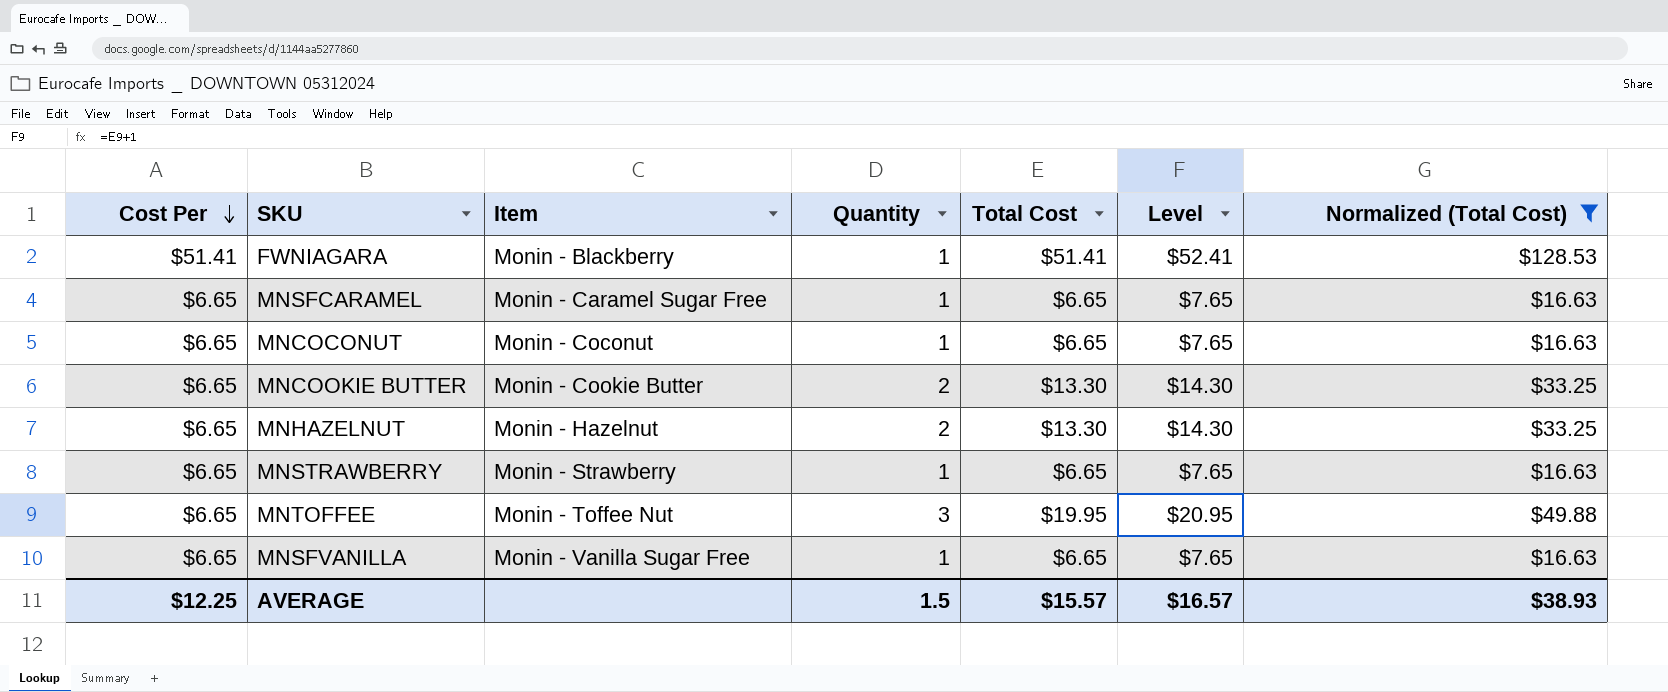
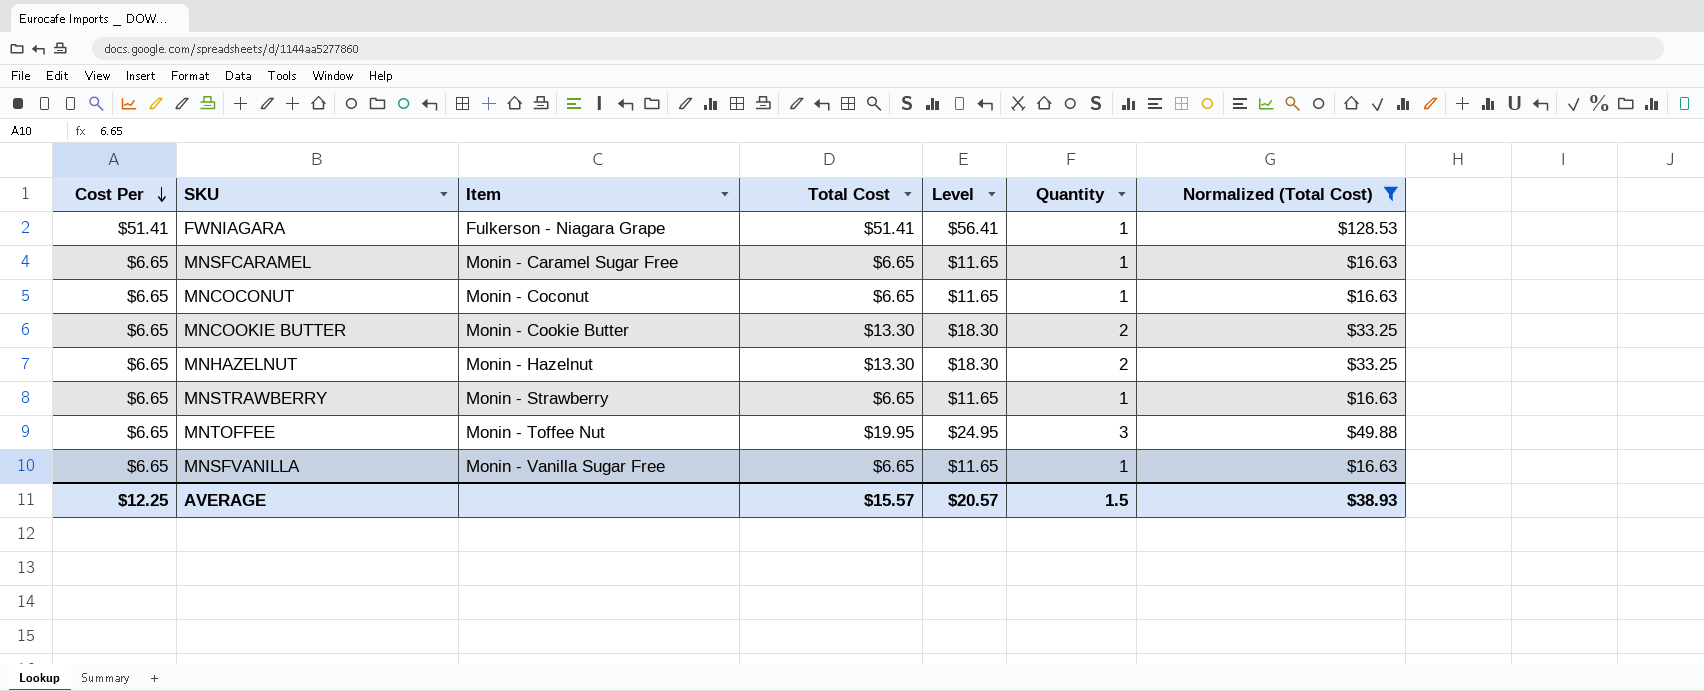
column Level | formula: [Total Cost] + 1 -> [Total Cost] + 5
column Quantity | position: 4 -> 6
FWNIAGARA | Item: Monin - Blackberry -> Fulkerson - Niagara Grape
AVERAGE | Level: $16.57 -> $20.57

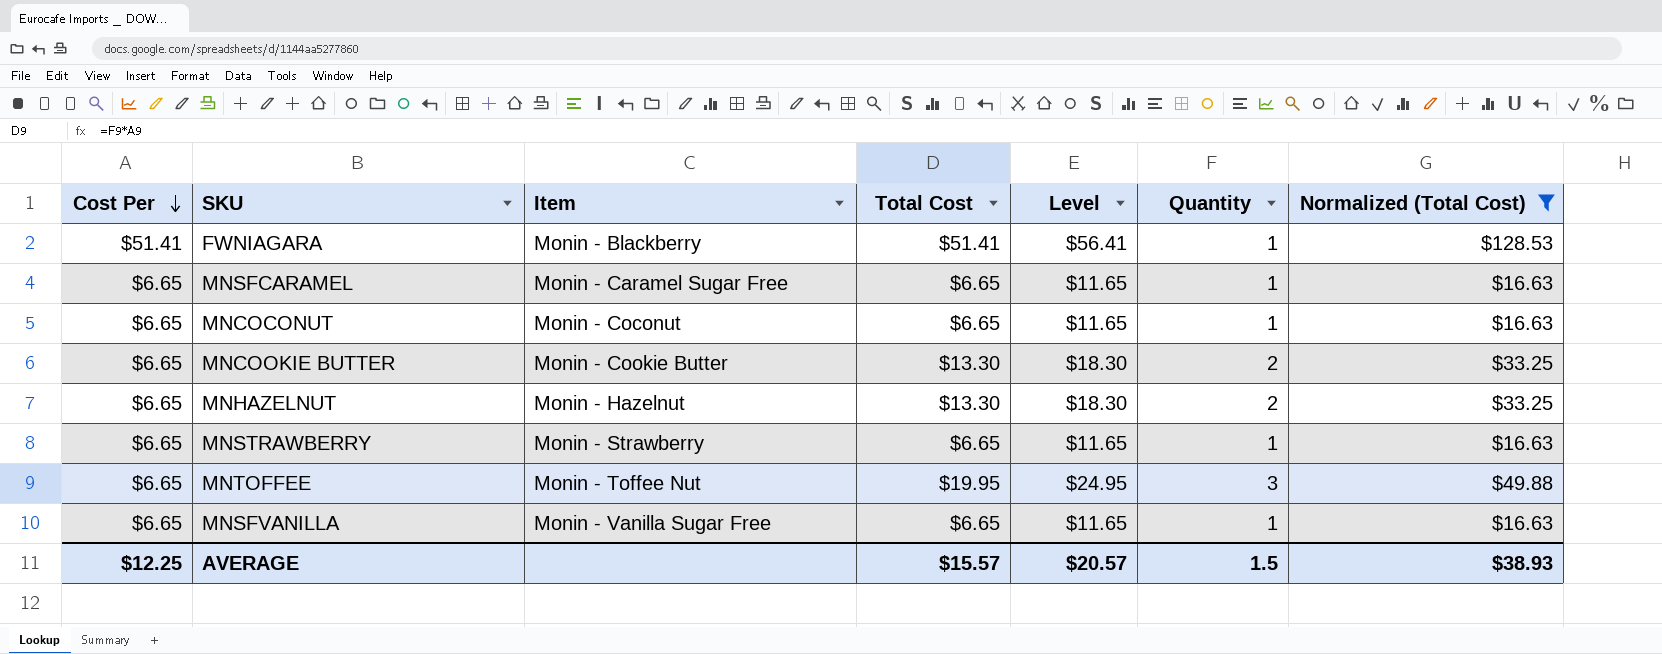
FWNIAGARA | Item: Fulkerson - Niagara Grape -> Monin - Blackberry

